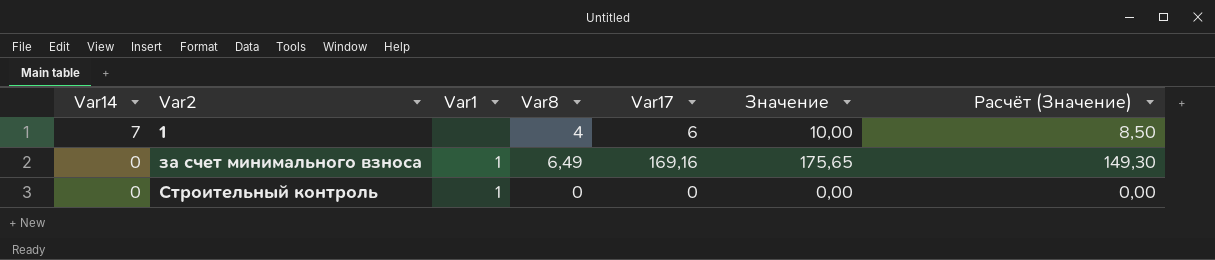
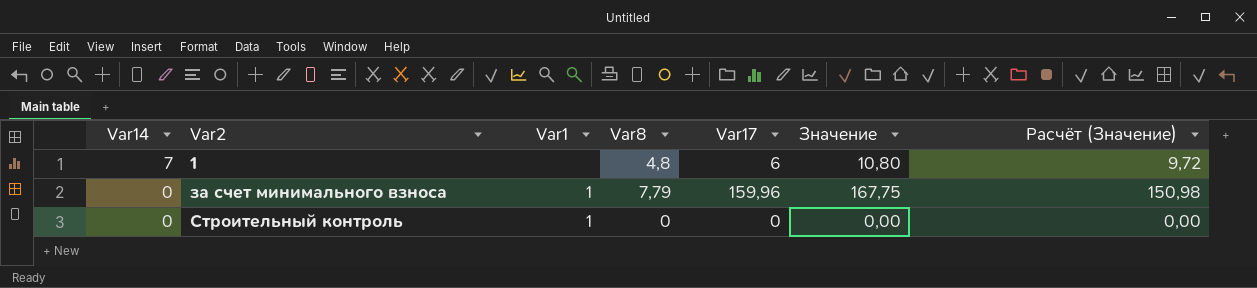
column Расчёт (Значение) | formula: [Значение] * 0,85 -> [Значение] * 0,9
1 | Var8: 4 -> 4,8
1 | Значение: 10,00 -> 10,80
за счет минимального взноса | Var8: 6,49 -> 7,79
за счет минимального взноса | Var17: 169,16 -> 159,96
за счет минимального взноса | Значение: 175,65 -> 167,75

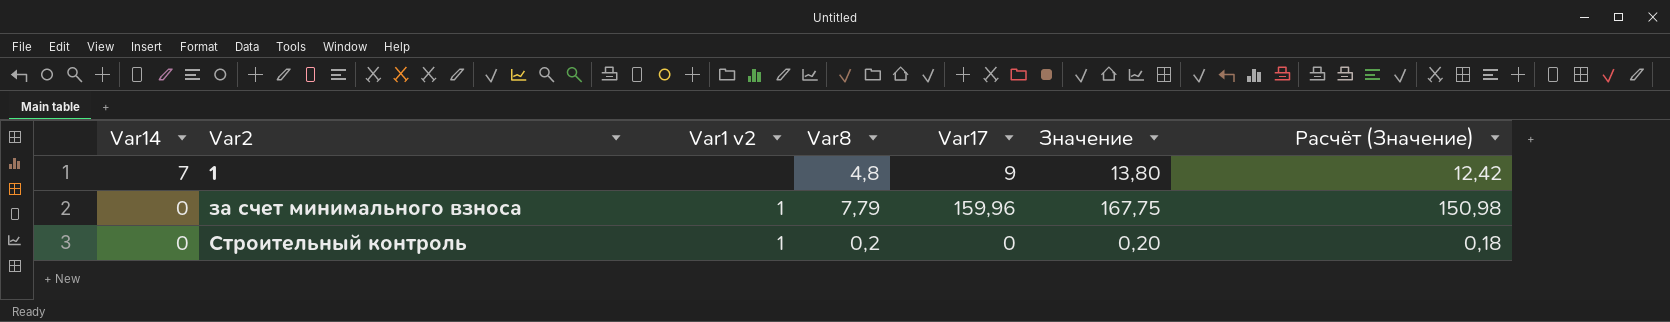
column name: Var1 -> Var1 v2
1 | Var17: 6 -> 9
1 | Значение: 10,80 -> 13,80
1 | Расчёт (Значение): 9,72 -> 12,42
Строительный контроль | Var8: 0 -> 0,2
Строительный контроль | Значение: 0,00 -> 0,20
Строительный контроль | Расчёт (Значение): 0,00 -> 0,18

